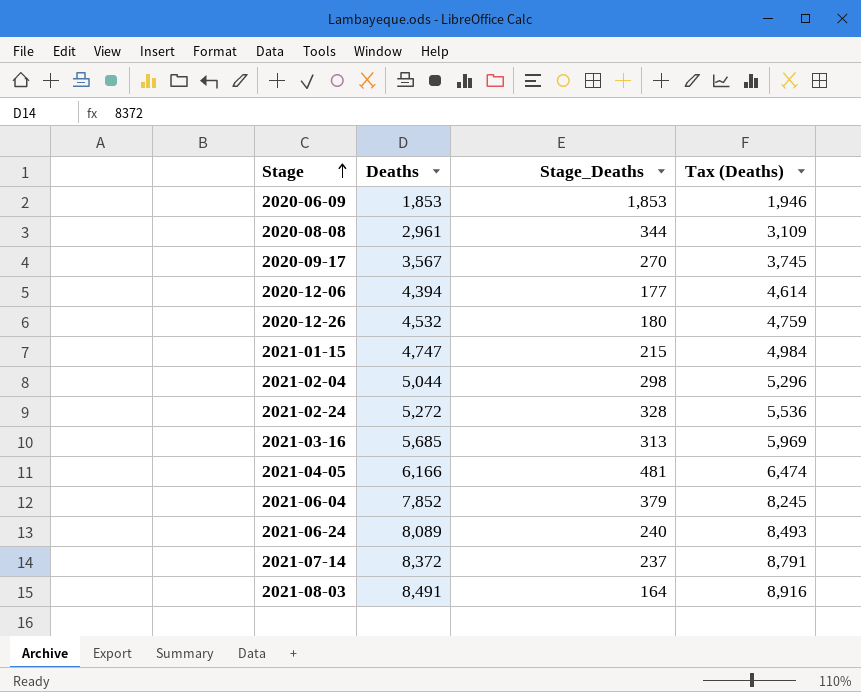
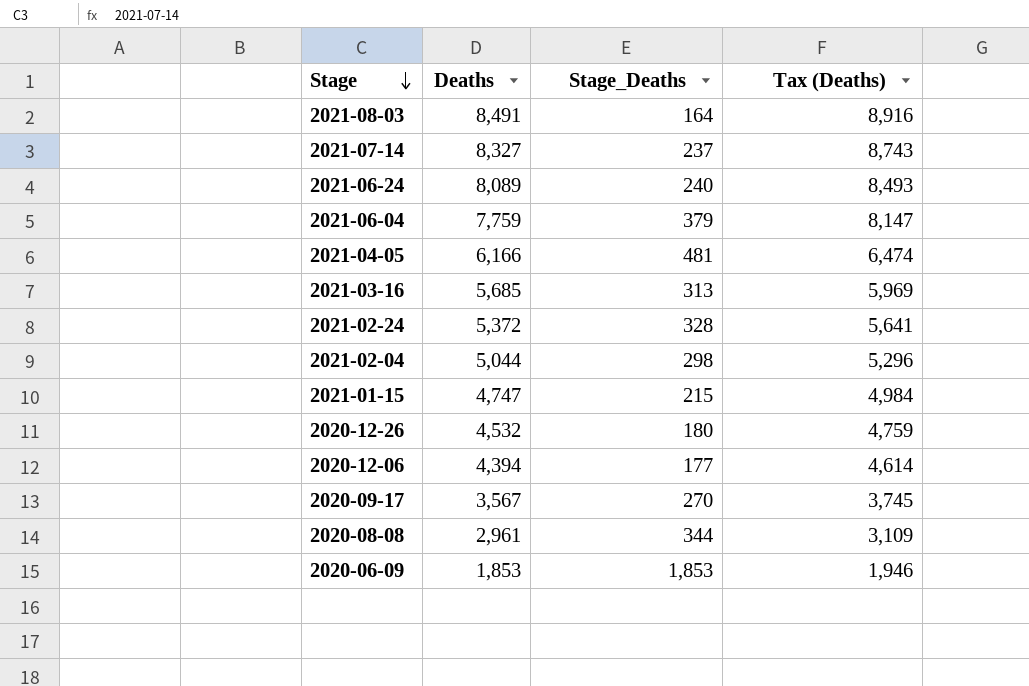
row order: Stage ascending -> Stage descending
2021-07-14 | Deaths: 8,372 -> 8,327
2021-07-14 | Tax (Deaths): 8,791 -> 8,743
2021-06-04 | Deaths: 7,852 -> 7,759
2021-06-04 | Tax (Deaths): 8,245 -> 8,147
2021-02-24 | Deaths: 5,272 -> 5,372
2021-02-24 | Tax (Deaths): 5,536 -> 5,641

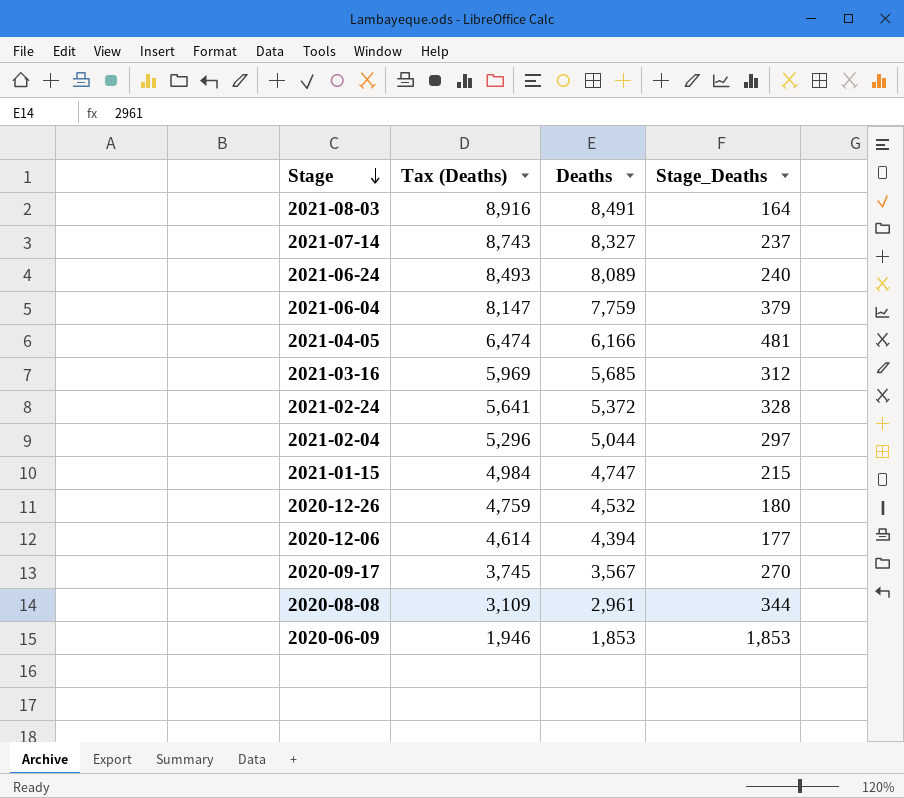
column Tax (Deaths) | position: 4 -> 2
2021-03-16 | Stage_Deaths: 313 -> 312
2021-02-04 | Stage_Deaths: 298 -> 297

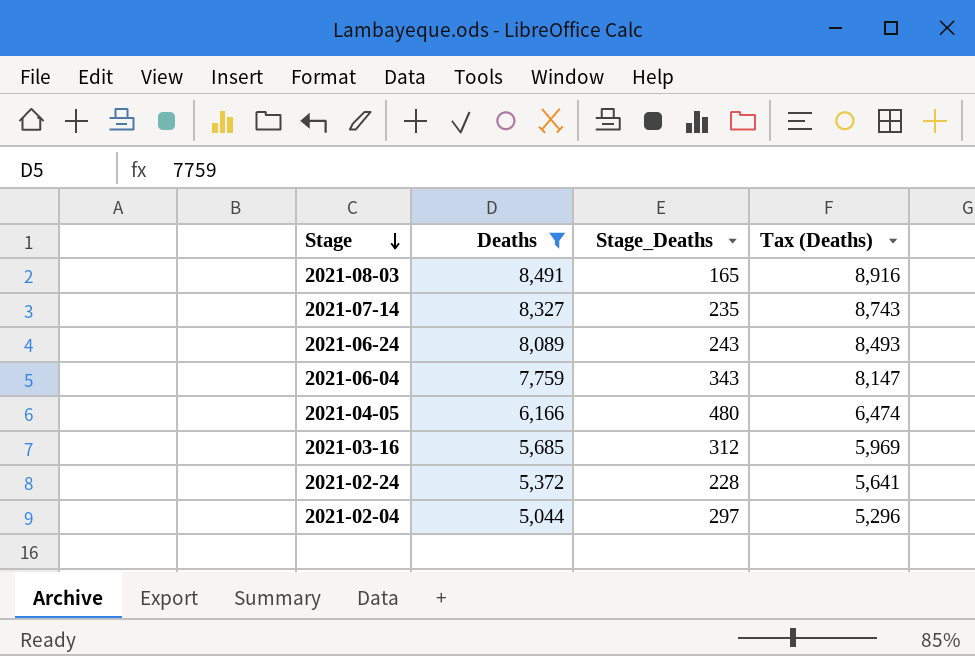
filter: none -> Deaths >= 5,044
column Tax (Deaths) | position: 2 -> 4
2021-08-03 | Stage_Deaths: 164 -> 165
2021-07-14 | Stage_Deaths: 237 -> 235
2021-06-24 | Stage_Deaths: 240 -> 243
2021-06-04 | Stage_Deaths: 379 -> 343
2021-04-05 | Stage_Deaths: 481 -> 480
2021-02-24 | Stage_Deaths: 328 -> 228

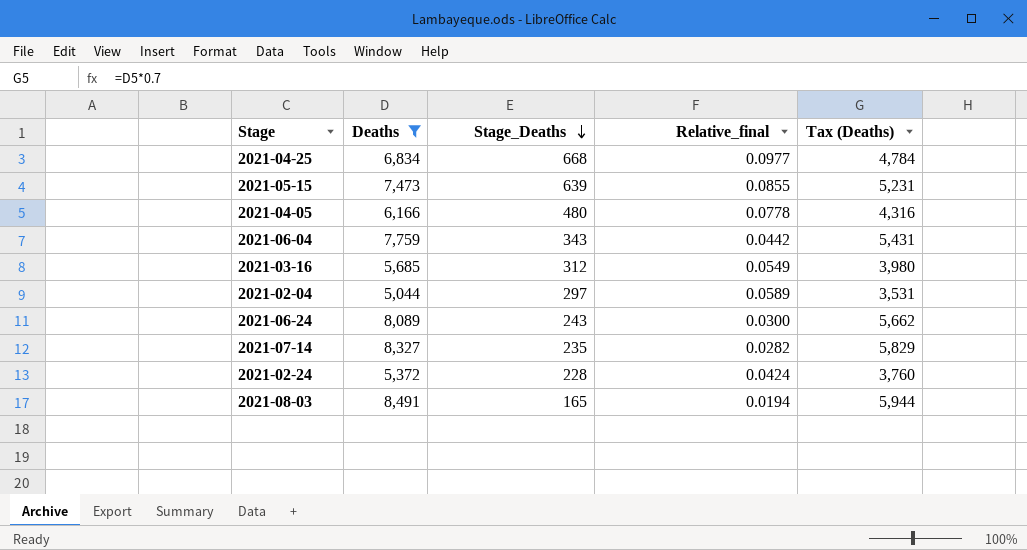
row order: Stage descending -> Stage_Deaths descending
column Relative_final | formula: none -> [Stage_Deaths] / [Deaths]
column Tax (Deaths) | formula: [Deaths] * 1.05 -> [Deaths] * 0.7
row 2021-04-25: none -> 6,834 | 668 | 0.0977 | 4,784
row 2021-05-15: none -> 7,473 | 639 | 0.0855 | 5,231

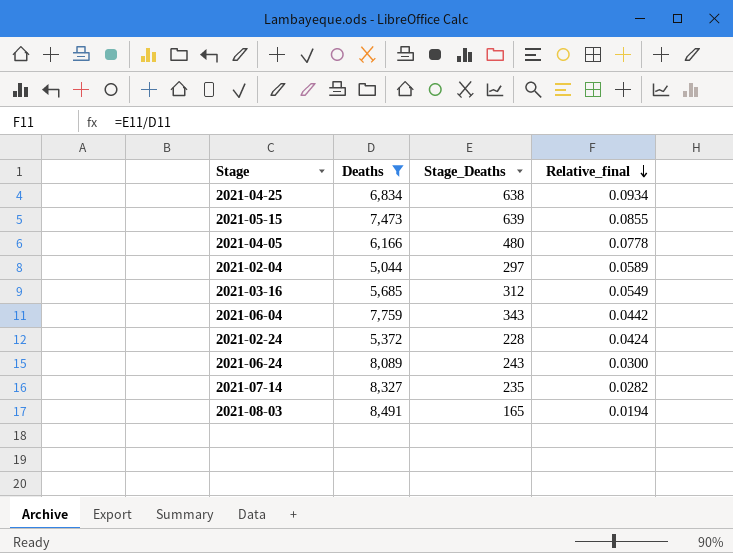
row order: Stage_Deaths descending -> Relative_final descending
column Tax (Deaths) | formula: [Deaths] * 0.7 -> none
2021-04-25 | Stage_Deaths: 668 -> 638
2021-04-25 | Relative_final: 0.0977 -> 0.0934

